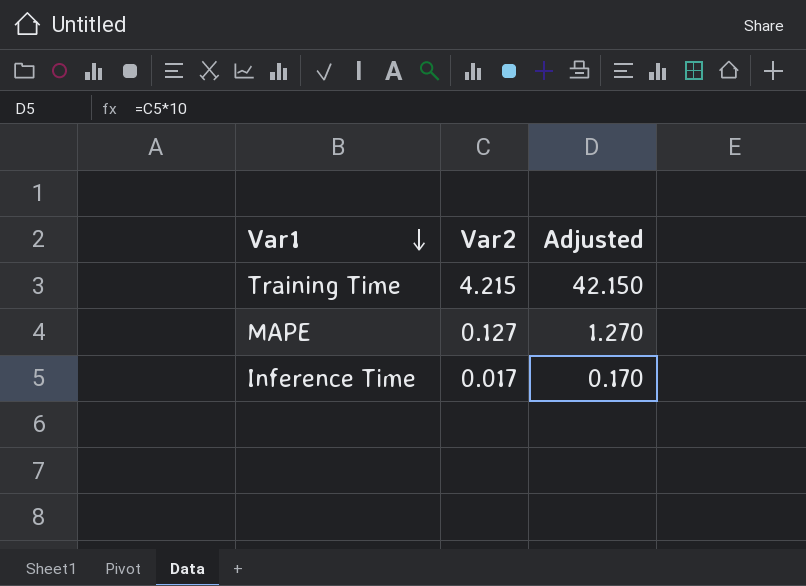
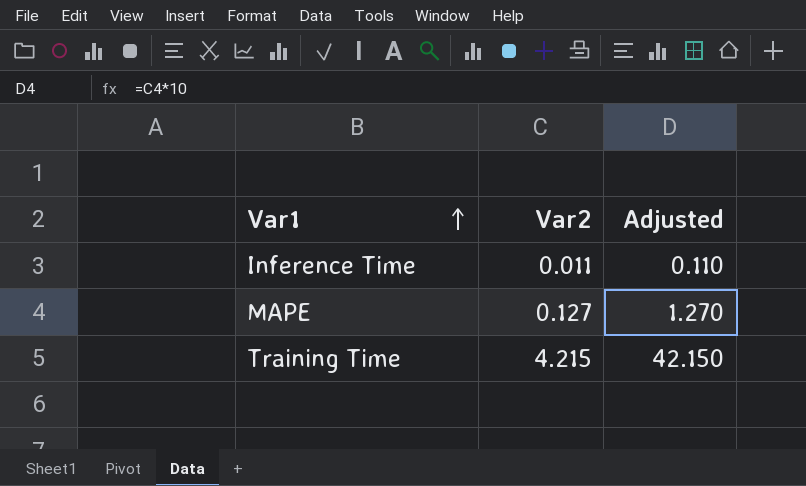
row order: Var1 descending -> Var1 ascending
Inference Time | Var2: 0.017 -> 0.011
Inference Time | Adjusted: 0.170 -> 0.110

